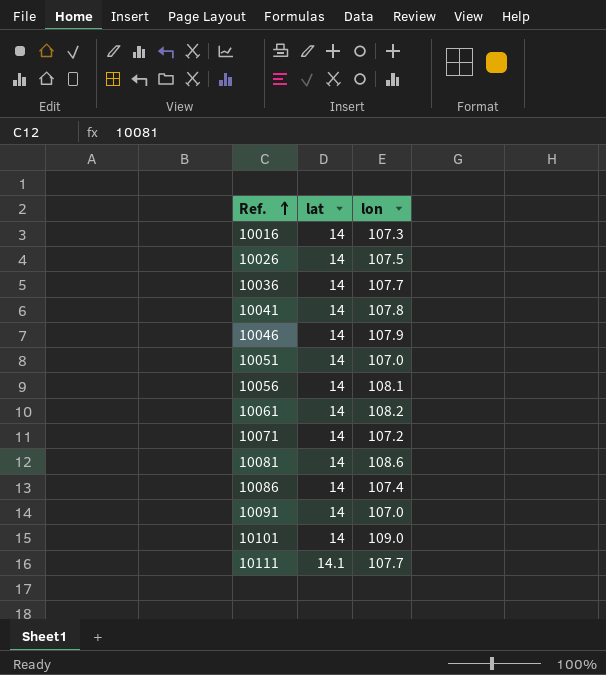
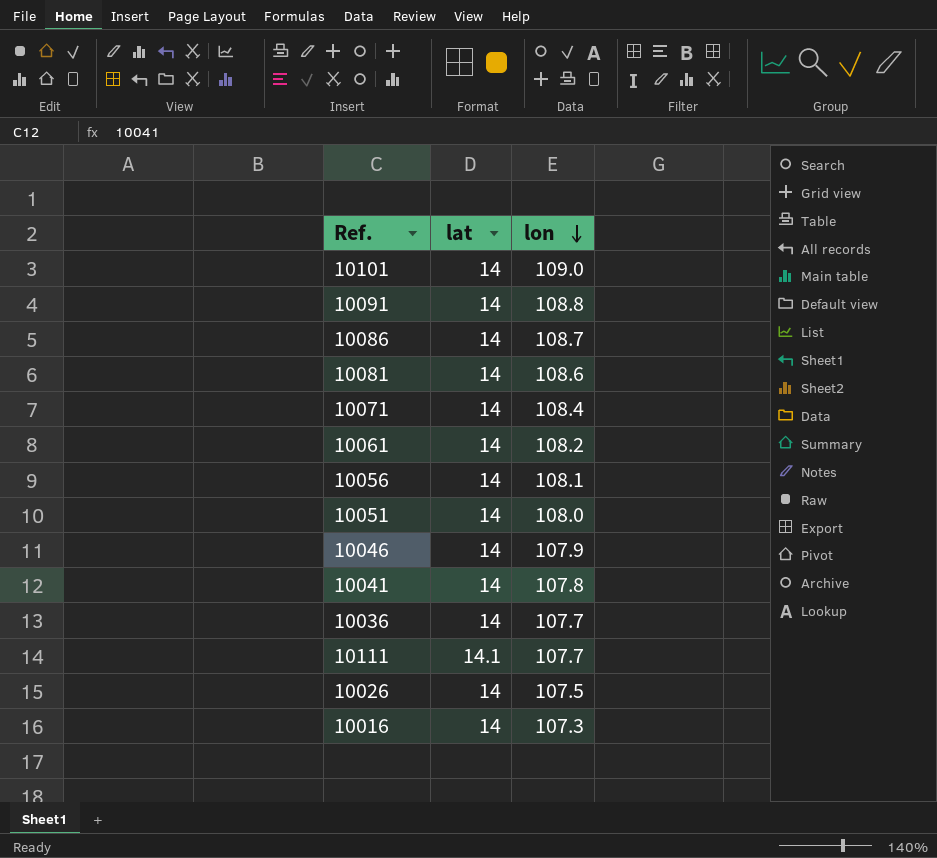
row order: Ref. ascending -> lon descending
10091 | lon: 107.0 -> 108.8
10086 | lon: 107.4 -> 108.7
10071 | lon: 107.2 -> 108.4
10051 | lon: 107.0 -> 108.0

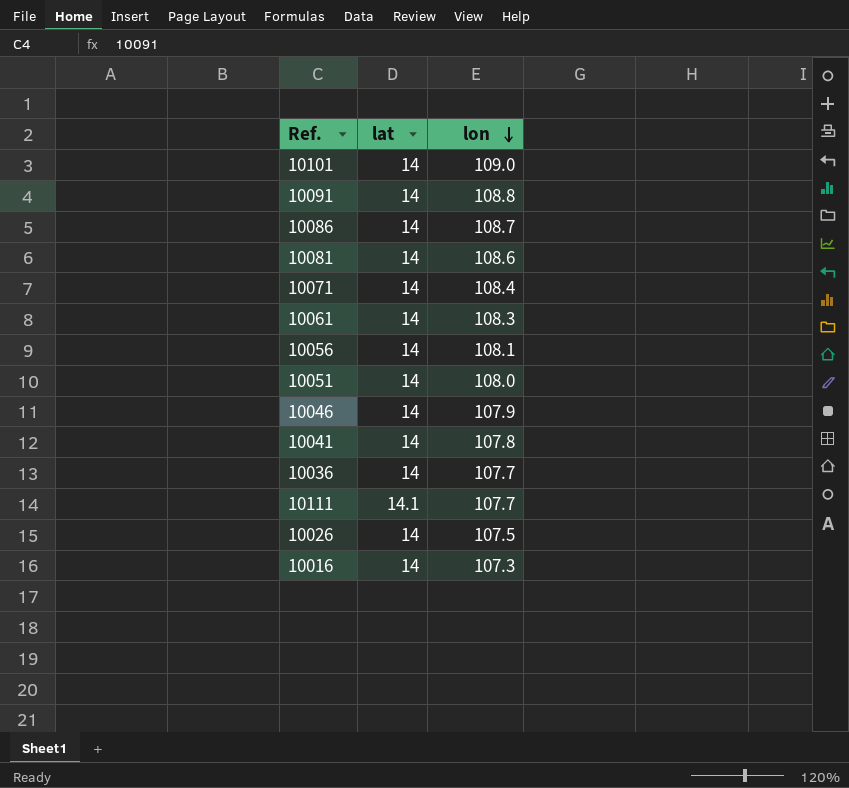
10061 | lon: 108.2 -> 108.3

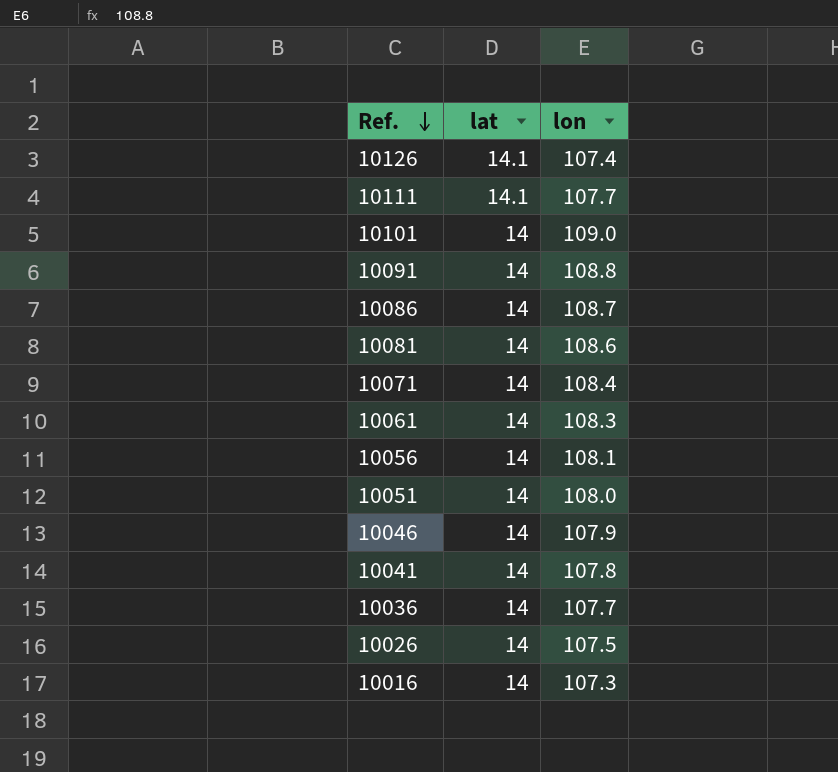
row order: lon descending -> Ref. descending
row 10126: none -> 14.1 | 107.4

